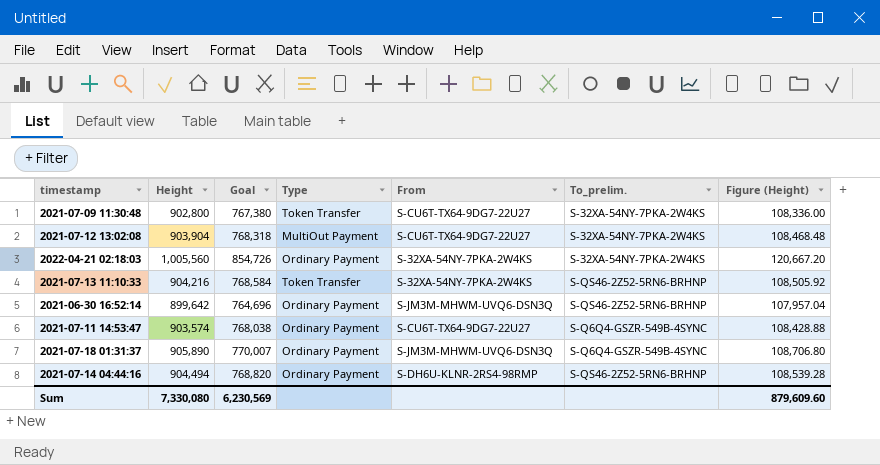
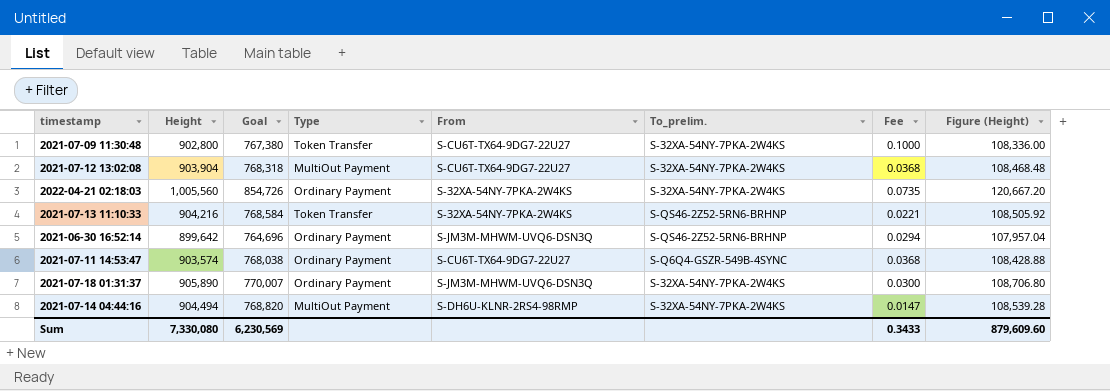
column Fee | position: none -> 7
2021-07-18 01:31:37 | To_prelim.: S-Q6Q4-GSZR-549B-4SYNC -> S-32XA-54NY-7PKA-2W4KS
2021-07-14 04:44:16 | Type: Ordinary Payment -> MultiOut Payment
2021-07-14 04:44:16 | To_prelim.: S-QS46-2Z52-5RN6-BRHNP -> S-32XA-54NY-7PKA-2W4KS

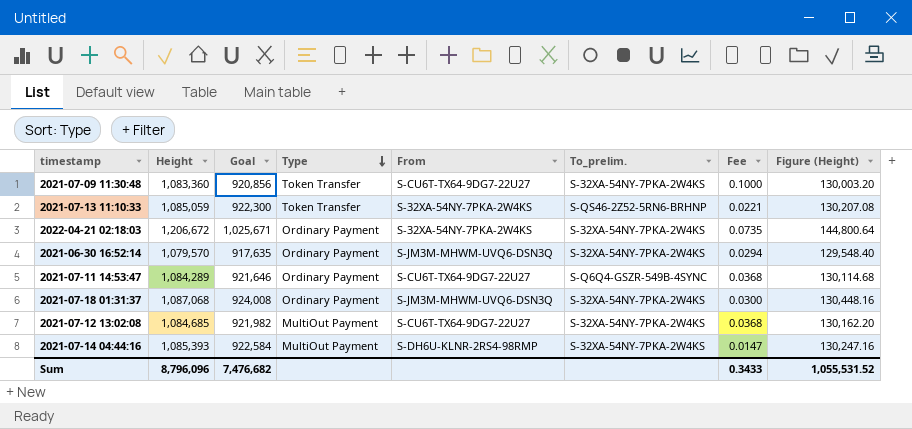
row order: none -> Type descending
2021-07-09 11:30:48 | Height: 902,800 -> 1,083,360
2021-07-09 11:30:48 | Goal: 767,380 -> 920,856
2021-07-09 11:30:48 | Figure (Height): 108,336.00 -> 130,003.20
2021-07-13 11:10:33 | Height: 904,216 -> 1,085,059
2021-07-13 11:10:33 | Goal: 768,584 -> 922,300
2021-07-13 11:10:33 | Figure (Height): 108,505.92 -> 130,207.08
2022-04-21 02:18:03 | Height: 1,005,560 -> 1,206,672
2022-04-21 02:18:03 | Goal: 854,726 -> 1,025,671
2022-04-21 02:18:03 | Figure (Height): 120,667.20 -> 144,800.64
2021-06-30 16:52:14 | Height: 899,642 -> 1,079,570
2021-06-30 16:52:14 | Goal: 764,696 -> 917,635
2021-06-30 16:52:14 | To_prelim.: S-QS46-2Z52-5RN6-BRHNP -> S-32XA-54NY-7PKA-2W4KS
2021-06-30 16:52:14 | Figure (Height): 107,957.04 -> 129,548.40
2021-07-11 14:53:47 | Height: 903,574 -> 1,084,289
2021-07-11 14:53:47 | Goal: 768,038 -> 921,646
2021-07-11 14:53:47 | Figure (Height): 108,428.88 -> 130,114.68
2021-07-18 01:31:37 | Height: 905,890 -> 1,087,068
2021-07-18 01:31:37 | Goal: 770,007 -> 924,008
2021-07-18 01:31:37 | Figure (Height): 108,706.80 -> 130,448.16
2021-07-12 13:02:08 | Height: 903,904 -> 1,084,685
2021-07-12 13:02:08 | Goal: 768,318 -> 921,982
2021-07-12 13:02:08 | Figure (Height): 108,468.48 -> 130,162.20
2021-07-14 04:44:16 | Height: 904,494 -> 1,085,393
2021-07-14 04:44:16 | Goal: 768,820 -> 922,584
2021-07-14 04:44:16 | Figure (Height): 108,539.28 -> 130,247.16
Sum | Height: 7,330,080 -> 8,796,096
Sum | Goal: 6,230,569 -> 7,476,682
Sum | Figure (Height): 879,609.60 -> 1,055,531.52

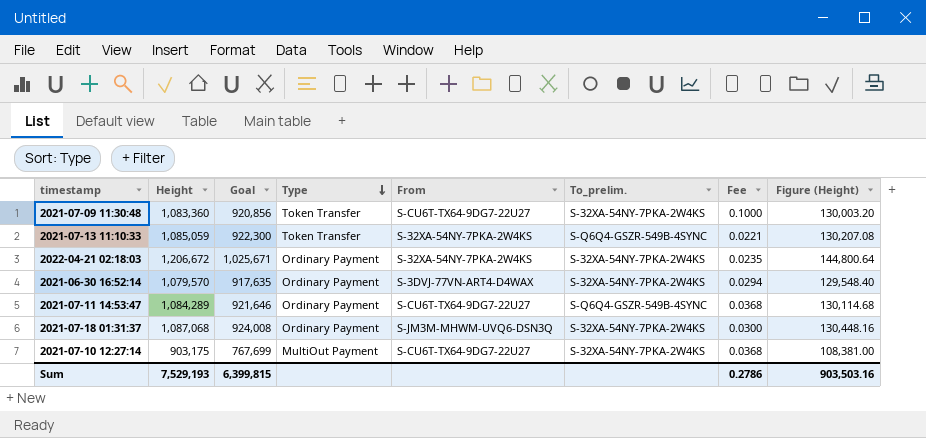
row 2021-07-12 13:02:08: 1,084,685 | 921,982 | MultiOut Payment | S-CU6T-TX64-9DG7-22U27 | S-32XA-54NY-7PKA-2W4KS | 0.0368 | 130,162.20 -> none
row 2021-07-14 04:44:16: 1,085,393 | 922,584 | MultiOut Payment | S-DH6U-KLNR-2RS4-98RMP | S-32XA-54NY-7PKA-2W4KS | 0.0147 | 130,247.16 -> none
2021-07-13 11:10:33 | To_prelim.: S-QS46-2Z52-5RN6-BRHNP -> S-Q6Q4-GSZR-549B-4SYNC
2022-04-21 02:18:03 | Fee: 0.0735 -> 0.0235
2021-06-30 16:52:14 | From: S-JM3M-MHWM-UVQ6-DSN3Q -> S-3DVJ-77VN-ART4-D4WAX
row 2021-07-10 12:27:14: none -> 903,175 | 767,699 | MultiOut Payment | S-CU6T-TX64-9DG7-22U27 | S-32XA-54NY-7PKA-2W4KS | 0.0368 | 108,381.00
Sum | Height: 8,796,096 -> 7,529,193
Sum | Goal: 7,476,682 -> 6,399,815
Sum | Fee: 0.3433 -> 0.2786
Sum | Figure (Height): 1,055,531.52 -> 903,503.16

